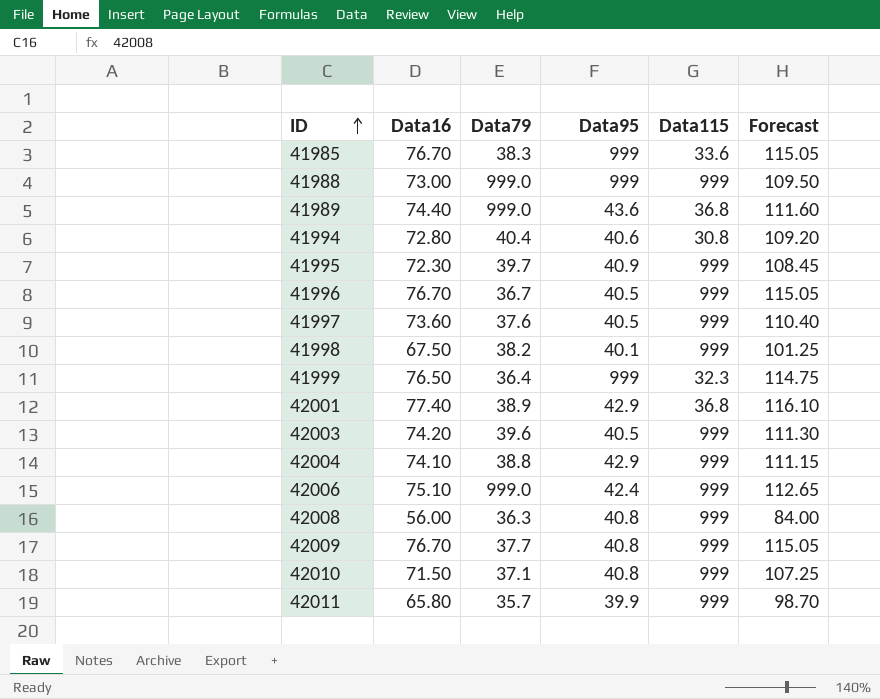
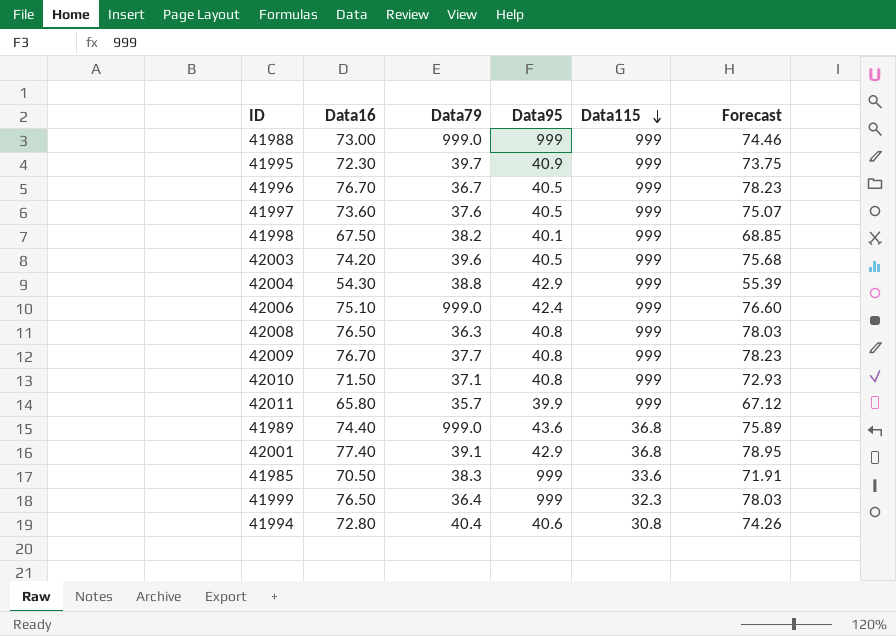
row order: ID ascending -> Data115 descending
column Forecast | formula: [Data16] * 1.5 -> [Data16] * 1.02
42004 | Data16: 74.10 -> 54.30
42008 | Data16: 56.00 -> 76.50
42001 | Data79: 38.9 -> 39.1
41985 | Data16: 76.70 -> 70.50

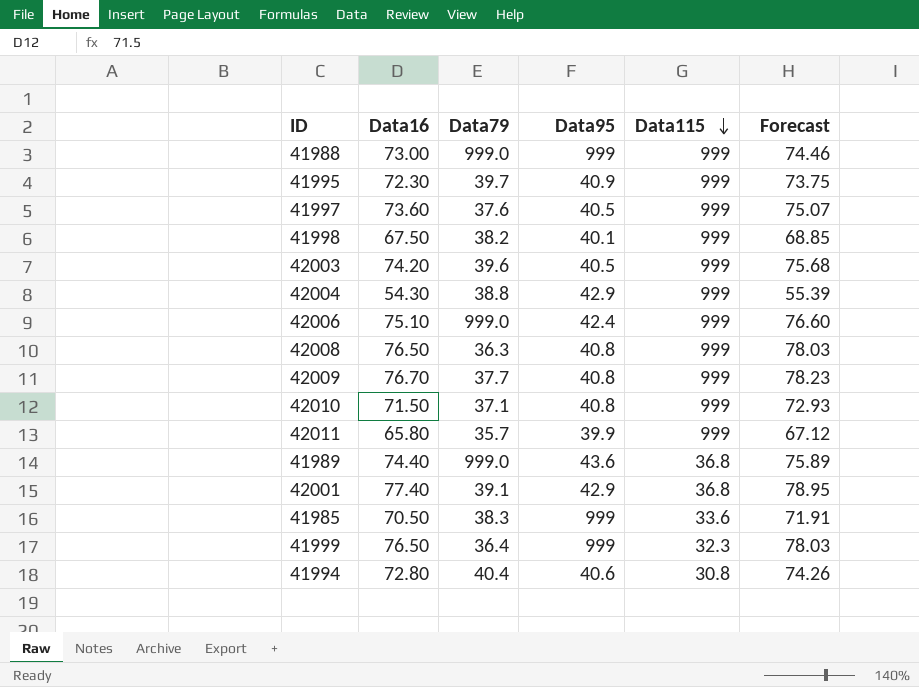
row 41996: 76.70 | 36.7 | 40.5 | 999 | 78.23 -> none

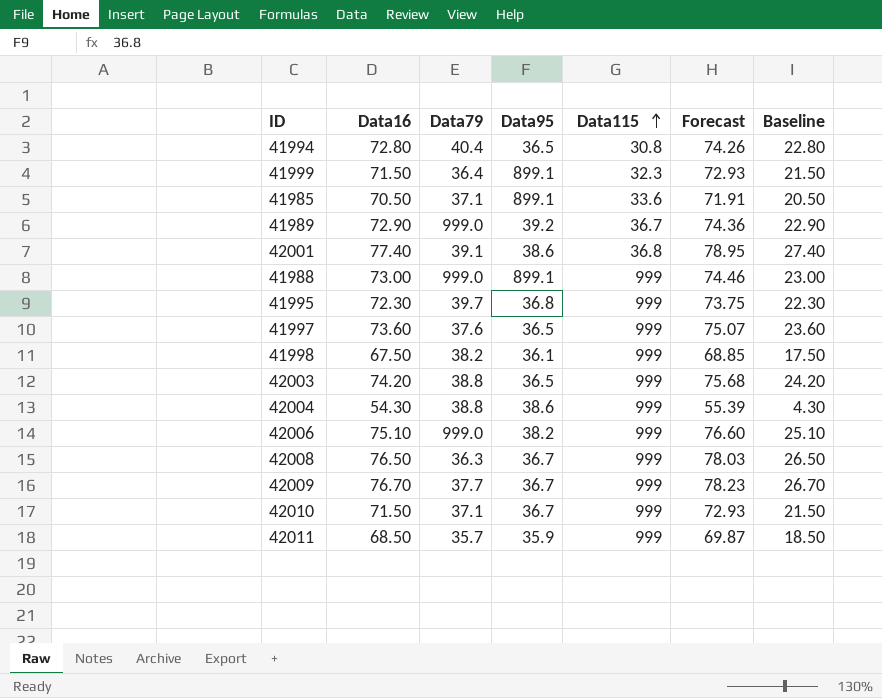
row order: Data115 descending -> Data115 ascending
column Baseline | formula: none -> [Data16] - 50
41994 | Data95: 40.6 -> 36.5
41999 | Data16: 76.50 -> 71.50
41999 | Data95: 999 -> 899.1
41999 | Forecast: 78.03 -> 72.93
41985 | Data79: 38.3 -> 37.1
41985 | Data95: 999 -> 899.1
41989 | Data16: 74.40 -> 72.90
41989 | Data95: 43.6 -> 39.2
41989 | Data115: 36.8 -> 36.7
41989 | Forecast: 75.89 -> 74.36
42001 | Data95: 42.9 -> 38.6
41988 | Data95: 999 -> 899.1
41995 | Data95: 40.9 -> 36.8
41997 | Data95: 40.5 -> 36.5
41998 | Data95: 40.1 -> 36.1
42003 | Data79: 39.6 -> 38.8
42003 | Data95: 40.5 -> 36.5
42004 | Data95: 42.9 -> 38.6
42006 | Data95: 42.4 -> 38.2
42008 | Data95: 40.8 -> 36.7
42009 | Data95: 40.8 -> 36.7
42010 | Data95: 40.8 -> 36.7
42011 | Data16: 65.80 -> 68.50
42011 | Data95: 39.9 -> 35.9
42011 | Forecast: 67.12 -> 69.87

